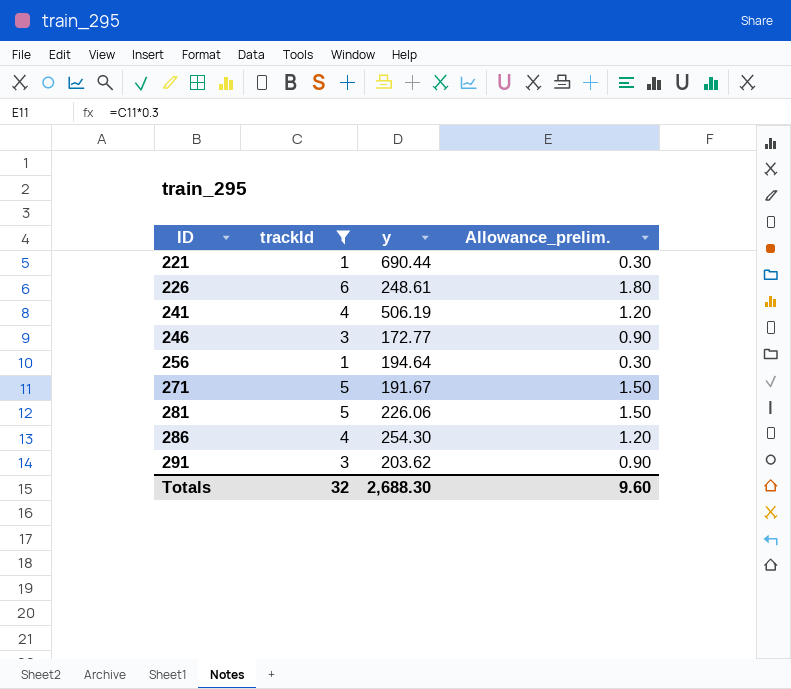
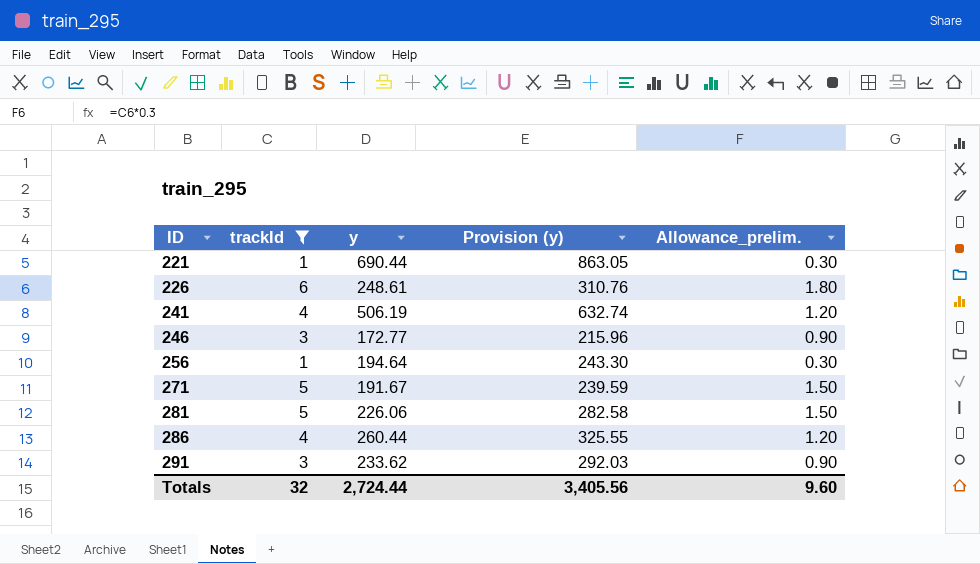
column Provision (y) | formula: none -> [y] * 1.25
286 | y: 254.30 -> 260.44
291 | y: 203.62 -> 233.62
Totals | y: 2,688.30 -> 2,724.44

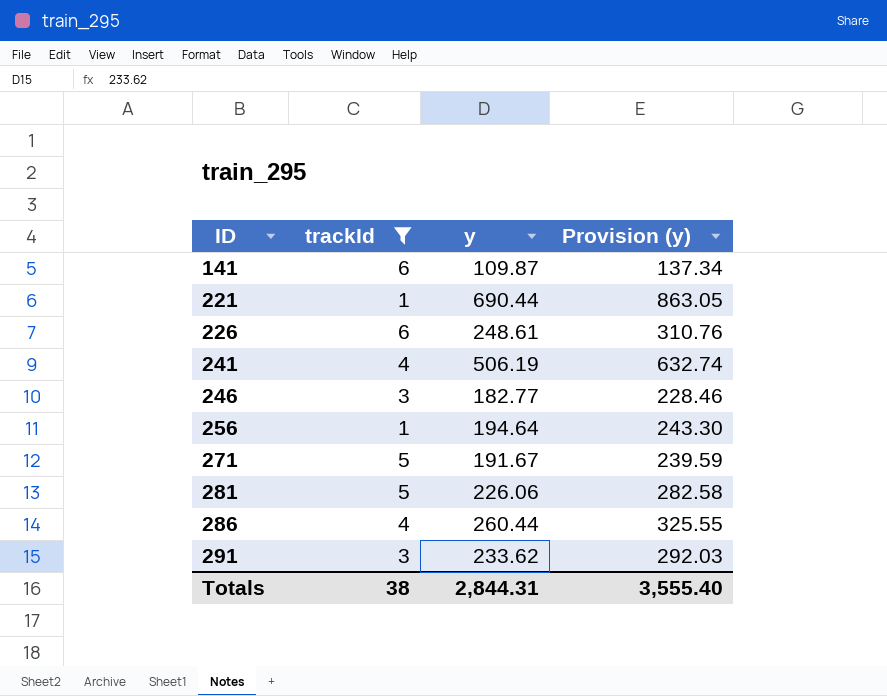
column Allowance_prelim. | formula: [trackId] * 0.3 -> none
row 141: none -> 6 | 109.87 | 137.34
246 | y: 172.77 -> 182.77
246 | Provision (y): 215.96 -> 228.46
Totals | trackId: 32 -> 38
Totals | y: 2,724.44 -> 2,844.31
Totals | Provision (y): 3,405.56 -> 3,555.40

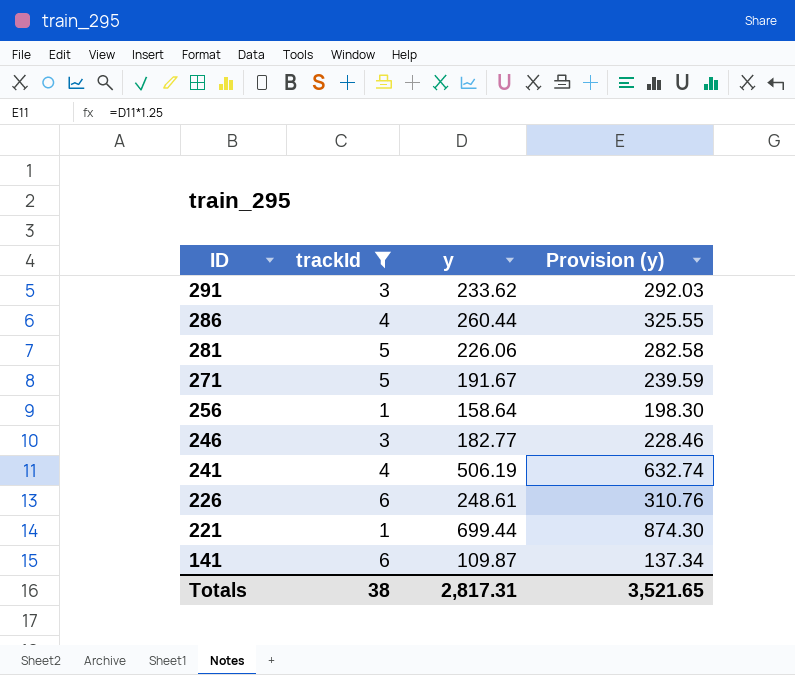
row order: ID ascending -> ID descending
256 | y: 194.64 -> 158.64
256 | Provision (y): 243.30 -> 198.30
221 | y: 690.44 -> 699.44
221 | Provision (y): 863.05 -> 874.30
Totals | y: 2,844.31 -> 2,817.31
Totals | Provision (y): 3,555.40 -> 3,521.65

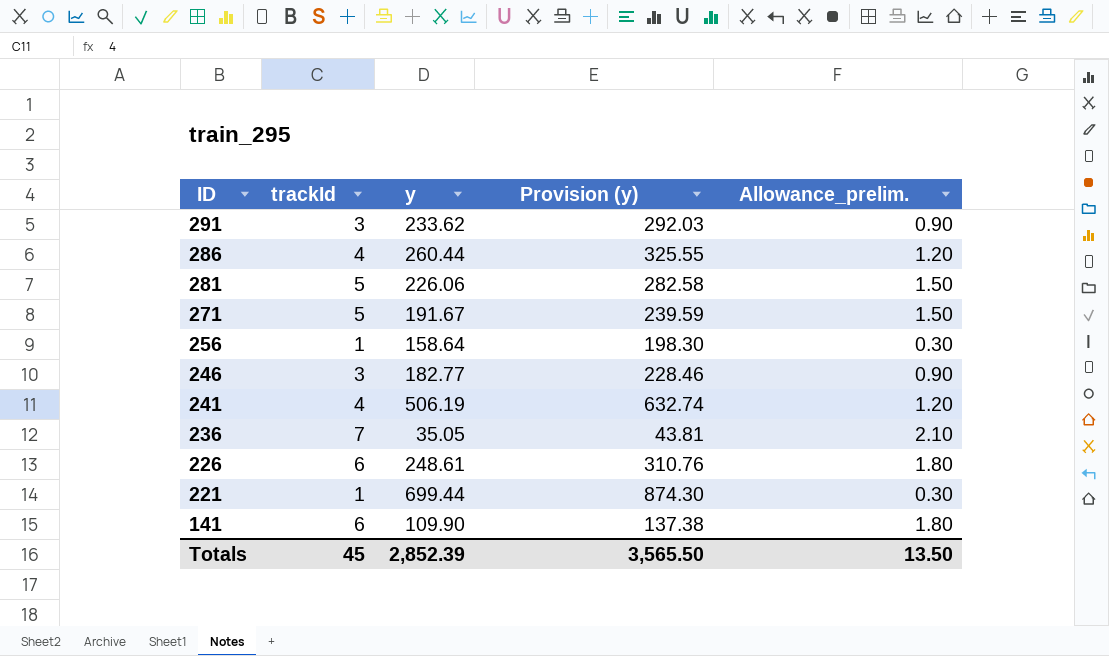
filter: trackId != 7 -> none
column Allowance_prelim. | formula: none -> [trackId] * 0.3
141 | y: 109.87 -> 109.90
141 | Provision (y): 137.34 -> 137.38
Totals | trackId: 38 -> 45
Totals | y: 2,817.31 -> 2,852.39
Totals | Provision (y): 3,521.65 -> 3,565.50

